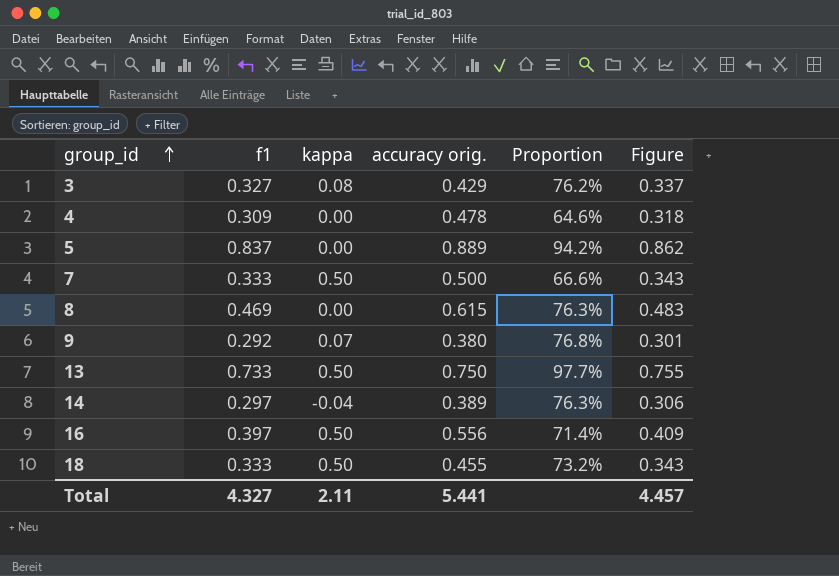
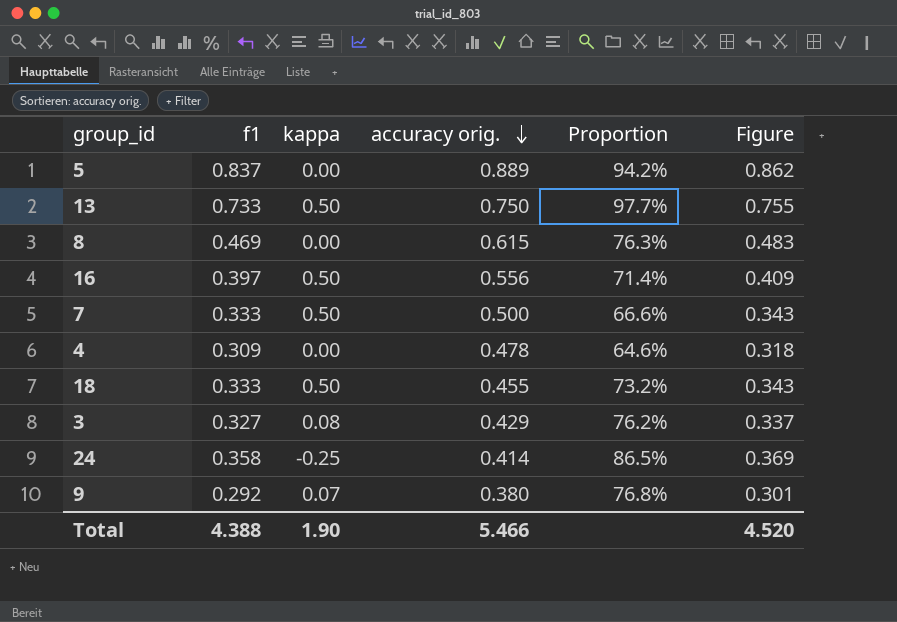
row order: group_id ascending -> accuracy orig. descending
row 14: 0.297 | -0.04 | 0.389 | 76.3% | 0.306 -> none
row 24: none -> 0.358 | -0.25 | 0.414 | 86.5% | 0.369
Total | f1: 4.327 -> 4.388
Total | kappa: 2.11 -> 1.90
Total | accuracy orig.: 5.441 -> 5.466
Total | Figure: 4.457 -> 4.520

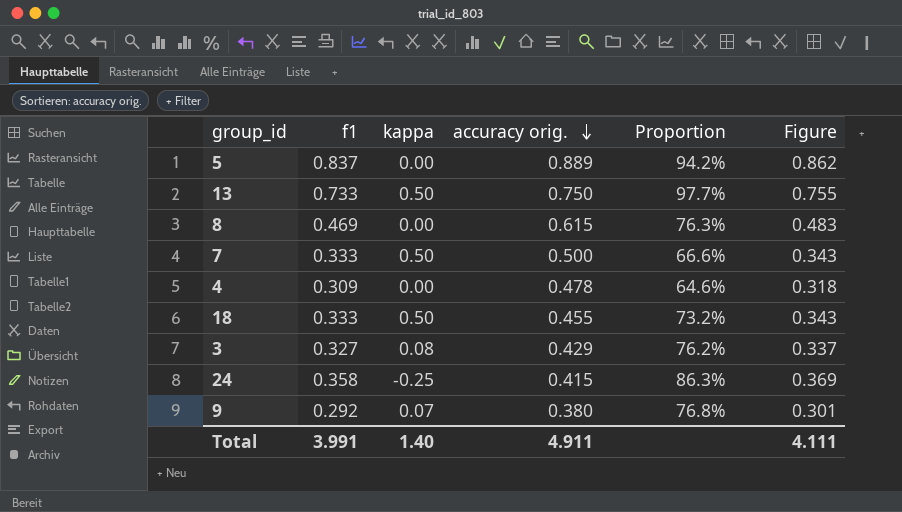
row 16: 0.397 | 0.50 | 0.556 | 71.4% | 0.409 -> none
24 | accuracy orig.: 0.414 -> 0.415
24 | Proportion: 86.5% -> 86.3%
Total | f1: 4.388 -> 3.991
Total | kappa: 1.90 -> 1.40
Total | accuracy orig.: 5.466 -> 4.911
Total | Figure: 4.520 -> 4.111

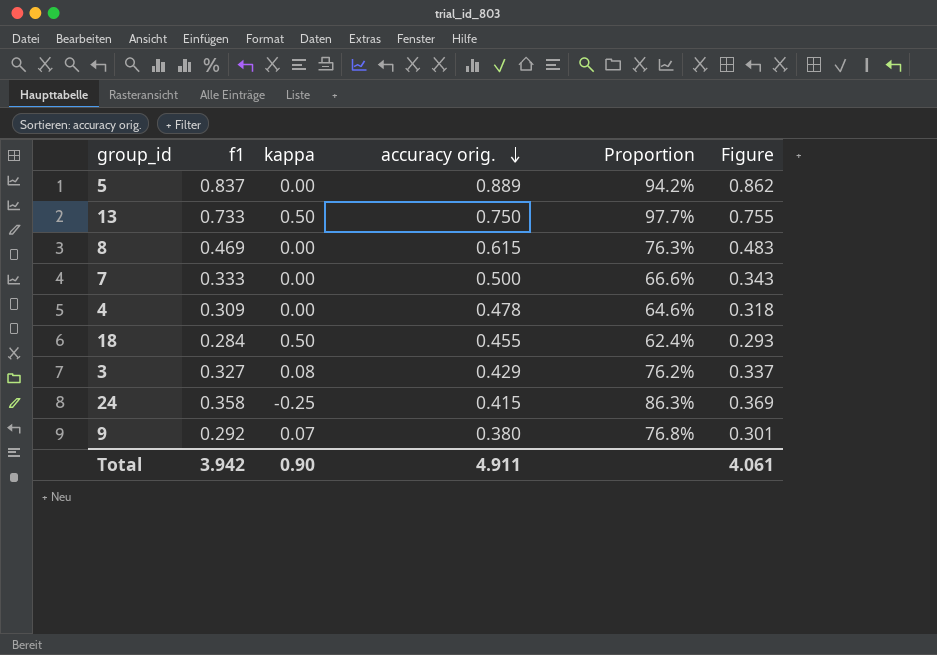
7 | kappa: 0.50 -> 0.00
18 | f1: 0.333 -> 0.284
18 | Proportion: 73.2% -> 62.4%
18 | Figure: 0.343 -> 0.293
Total | f1: 3.991 -> 3.942
Total | kappa: 1.40 -> 0.90
Total | Figure: 4.111 -> 4.061

